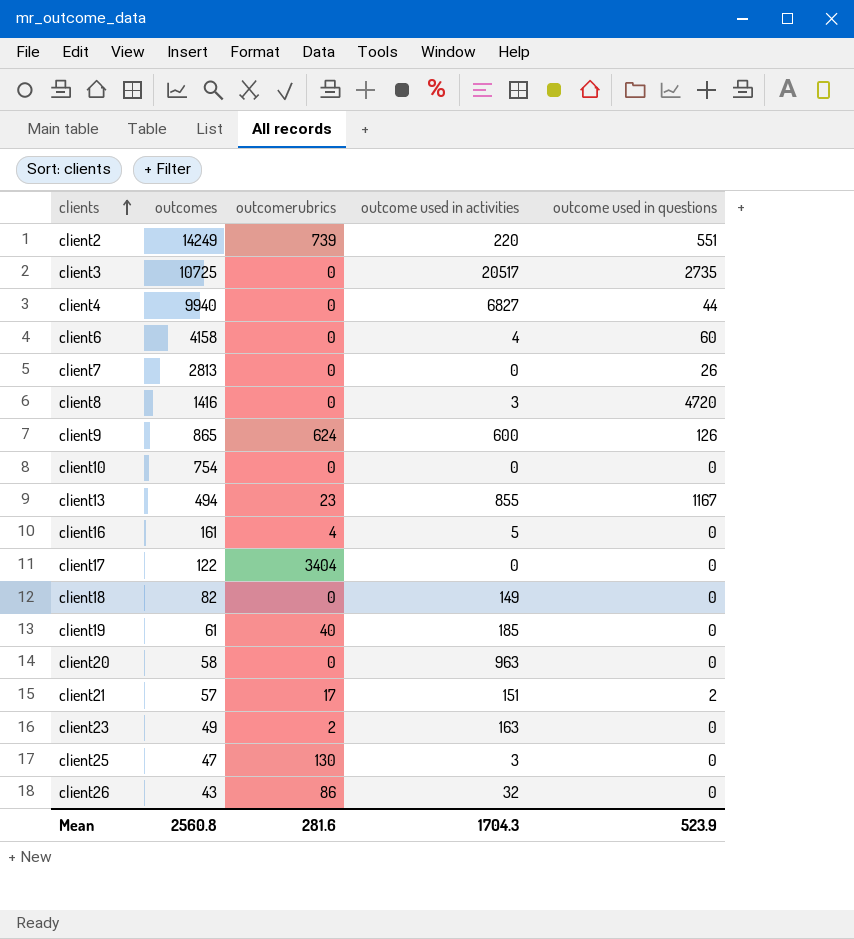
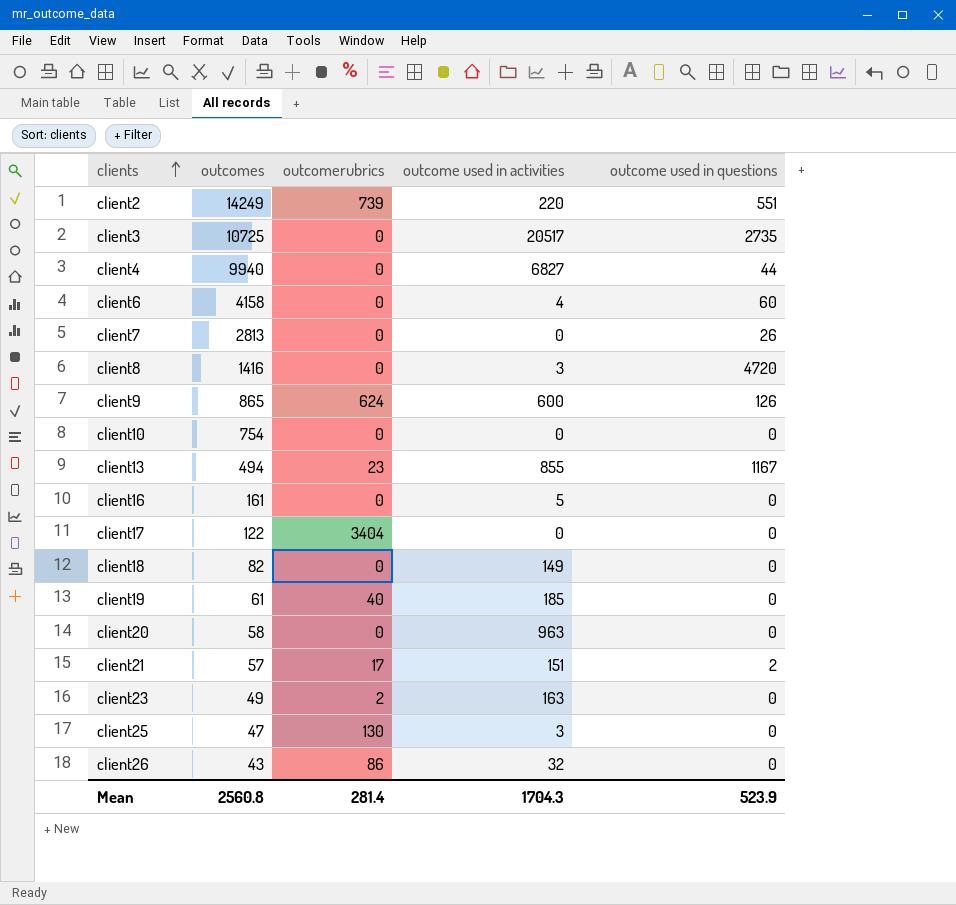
client16 | outcomerubrics: 4 -> 0
Mean | outcomerubrics: 281.6 -> 281.4

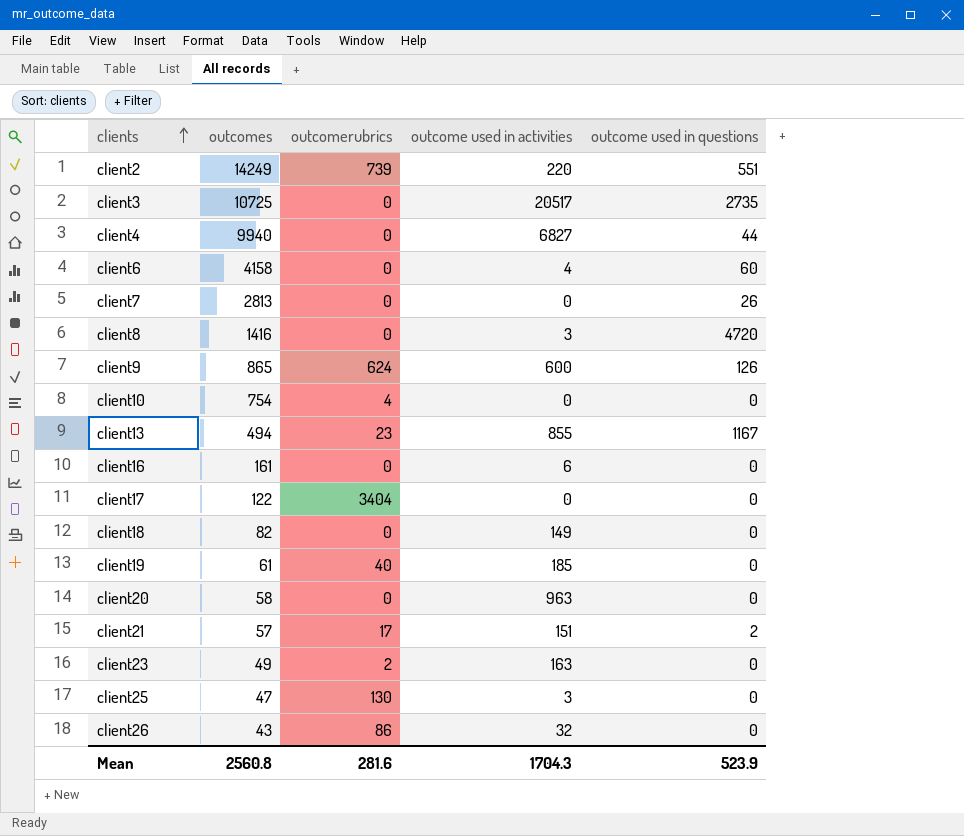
client10 | outcomerubrics: 0 -> 4
client16 | outcome used in activities: 5 -> 6
Mean | outcomerubrics: 281.4 -> 281.6

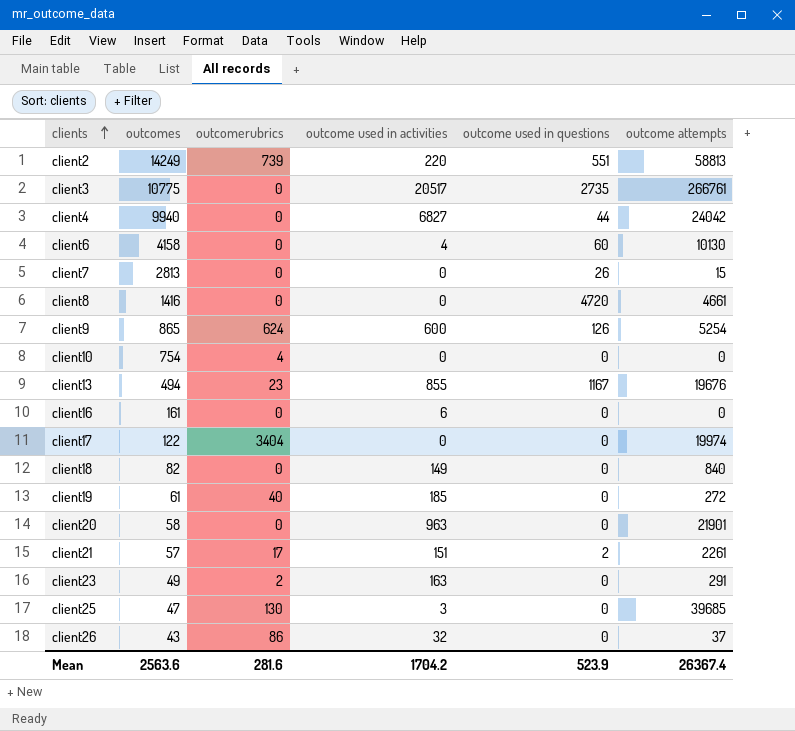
column outcome attempts | position: none -> 6
client3 | outcomes: 10725 -> 10775
client8 | outcome used in activities: 3 -> 0
Mean | outcomes: 2560.8 -> 2563.6
Mean | outcome used in activities: 1704.3 -> 1704.2

